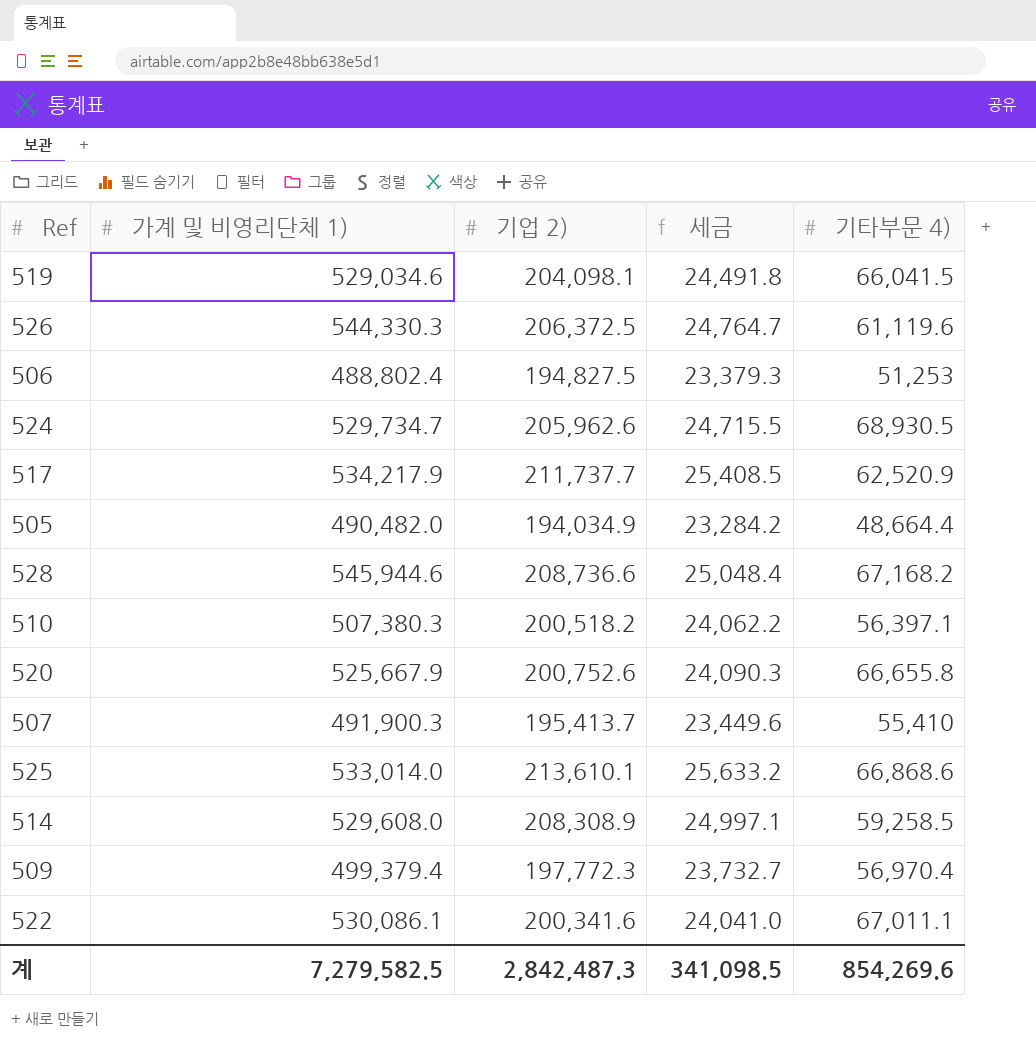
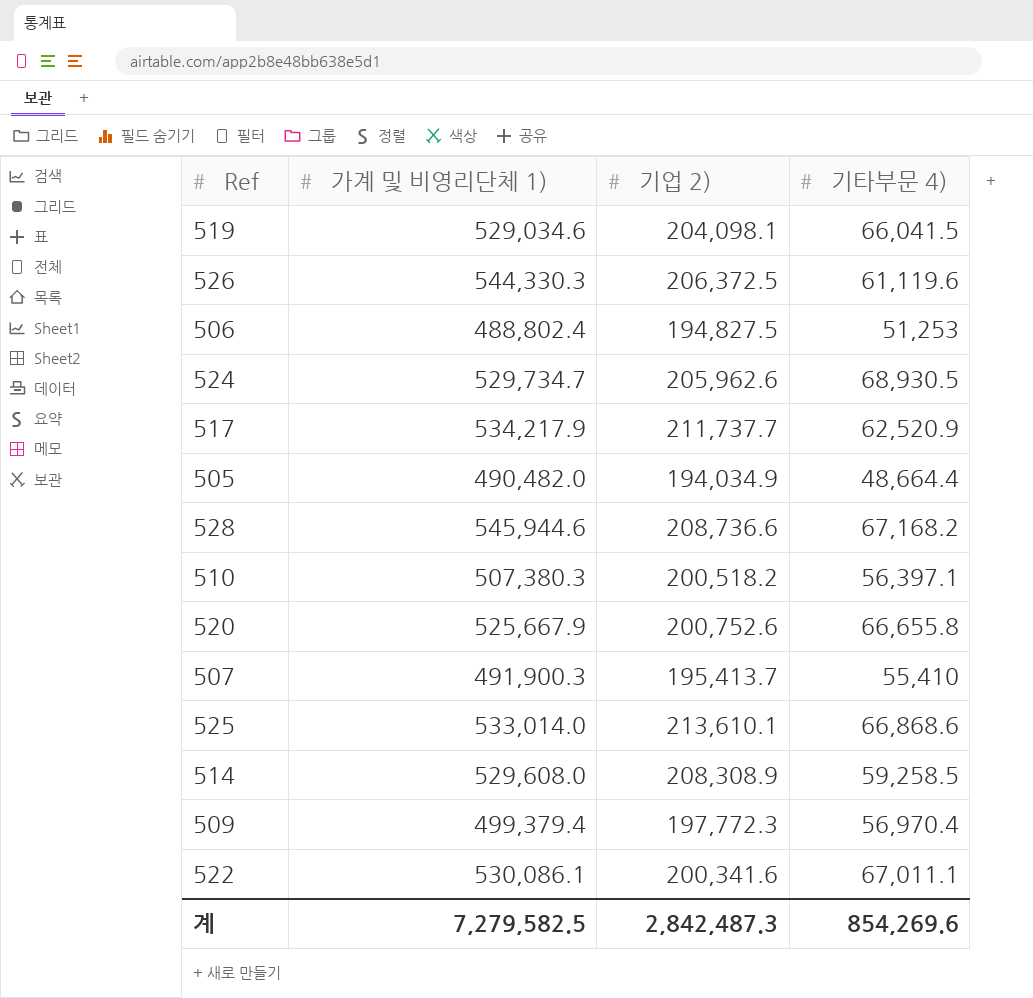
column 세금 | formula: [기업 2)] * 0.12 -> none

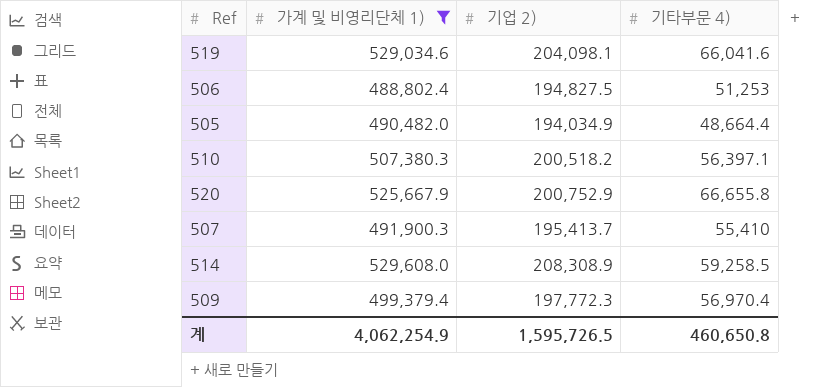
filter: none -> 가계 및 비영리단체 1) <= 529,608.0
519 | 기타부문 4): 66,041.5 -> 66,041.6
520 | 기업 2): 200,752.6 -> 200,752.9
계 | 가계 및 비영리단체 1): 7,279,582.5 -> 4,062,254.9
계 | 기업 2): 2,842,487.3 -> 1,595,726.5
계 | 기타부문 4): 854,269.6 -> 460,650.8

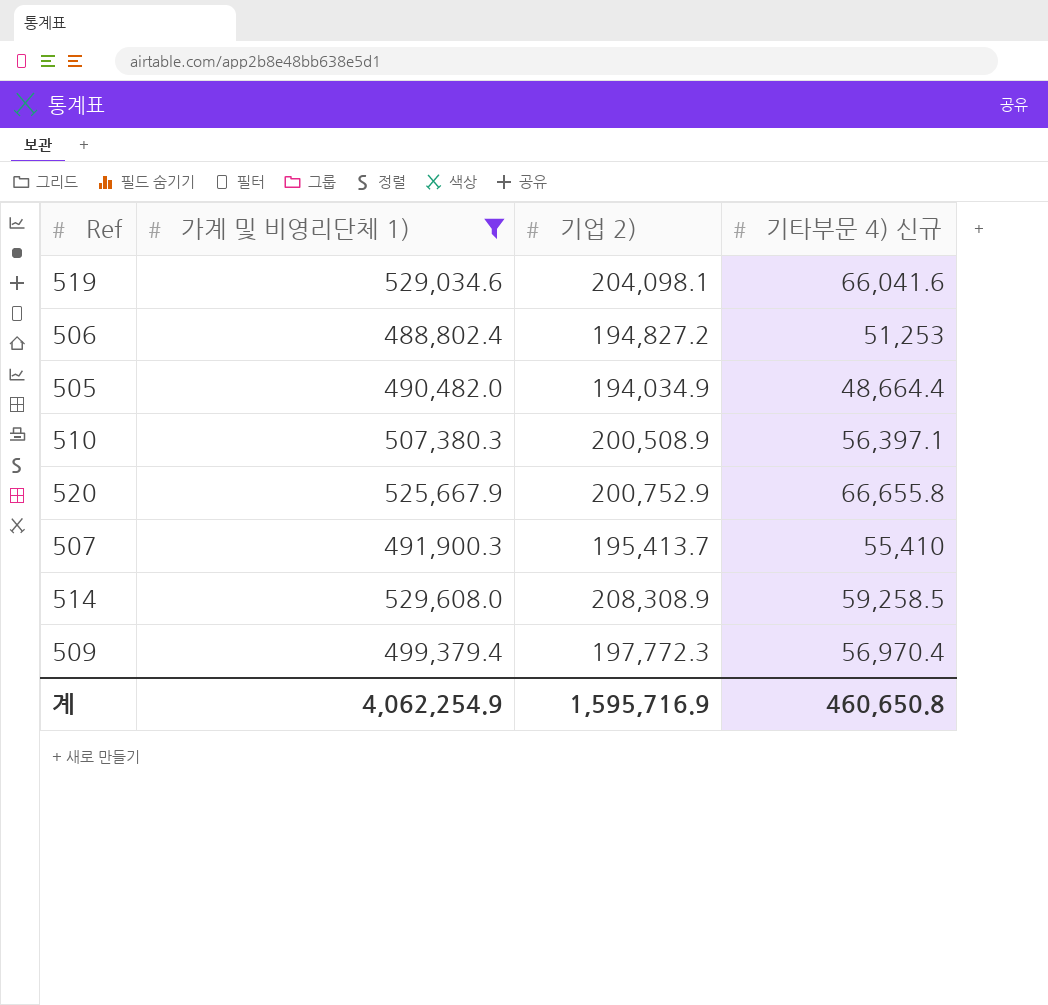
column name: 기타부문 4) -> 기타부문 4) 신규
506 | 기업 2): 194,827.5 -> 194,827.2
510 | 기업 2): 200,518.2 -> 200,508.9
계 | 기업 2): 1,595,726.5 -> 1,595,716.9

